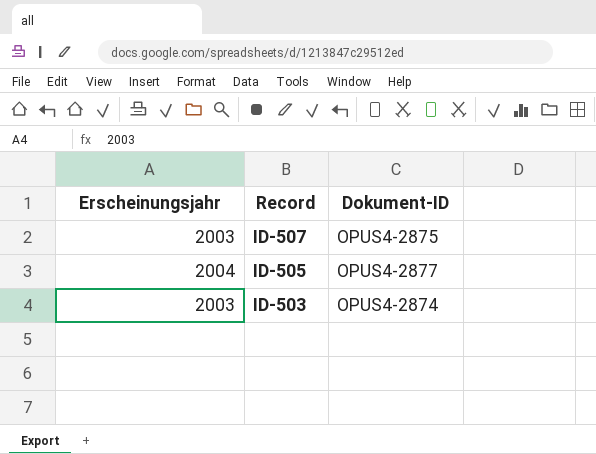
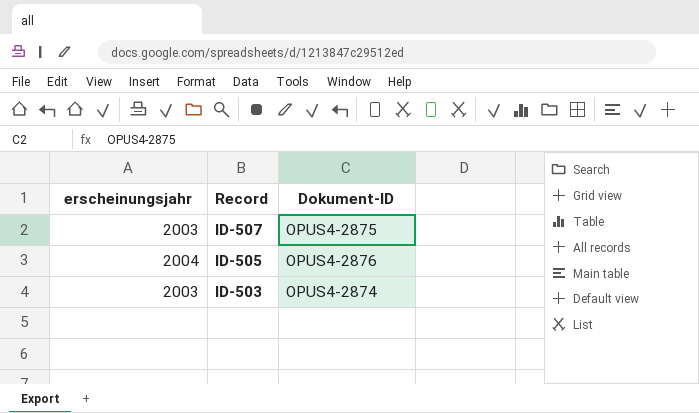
column name: Erscheinungsjahr -> erscheinungsjahr
ID-505 | Dokument-ID: OPUS4-2877 -> OPUS4-2876

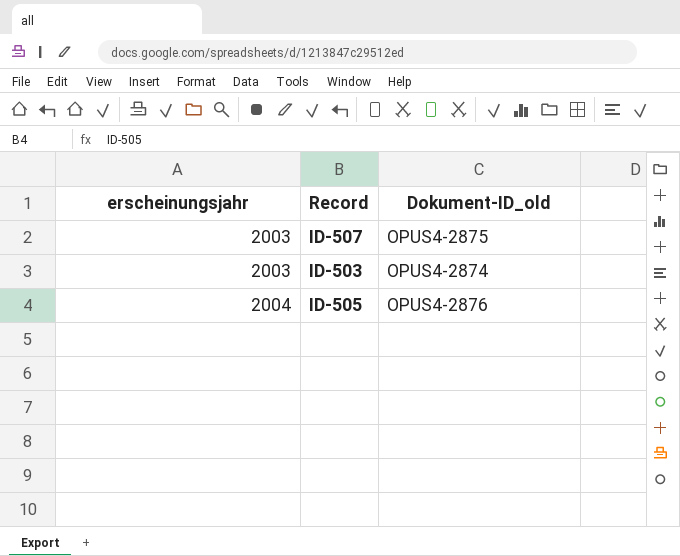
row order: Record descending -> erscheinungsjahr ascending
column name: Dokument-ID -> Dokument-ID_old

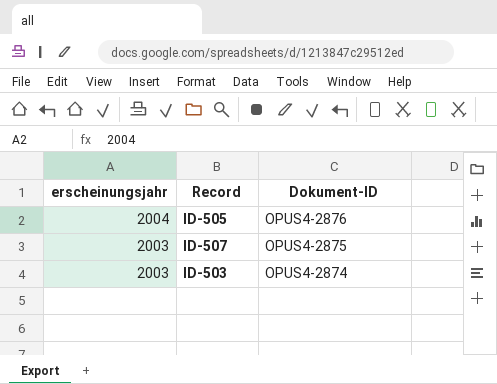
row order: erscheinungsjahr ascending -> erscheinungsjahr descending
column name: Dokument-ID_old -> Dokument-ID

